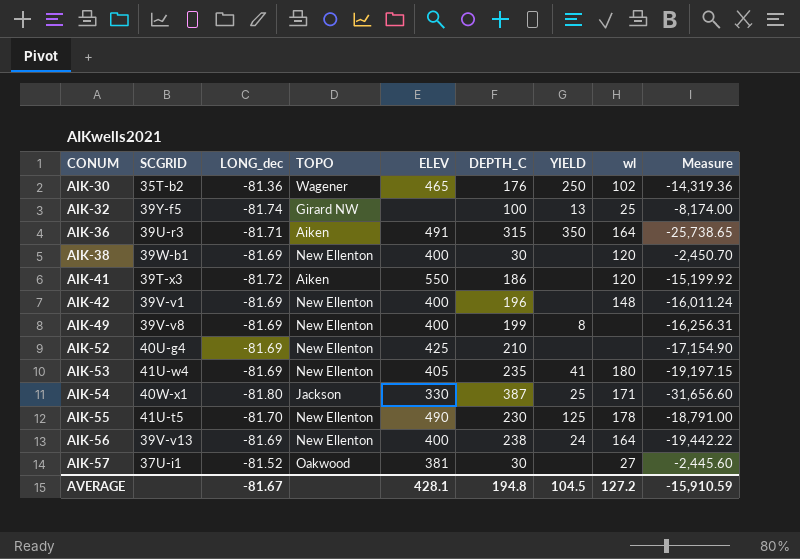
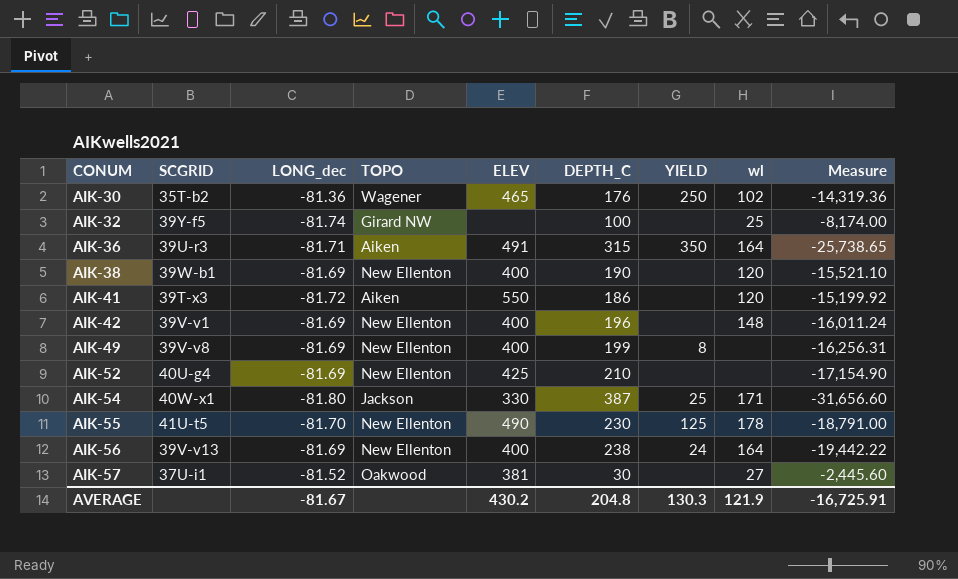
row AIK-53: 41U-w4 | -81.69 | New Ellenton | 405 | 235 | 41 | 180 | -19,197.15 -> none
AIK-32 | YIELD: 13 -> none
AIK-38 | DEPTH_C: 30 -> 190
AIK-38 | Measure: -2,450.70 -> -15,521.10
AVERAGE | ELEV: 428.1 -> 430.2
AVERAGE | DEPTH_C: 194.8 -> 204.8
AVERAGE | YIELD: 104.5 -> 130.3
AVERAGE | wl: 127.2 -> 121.9
AVERAGE | Measure: -15,910.59 -> -16,725.91

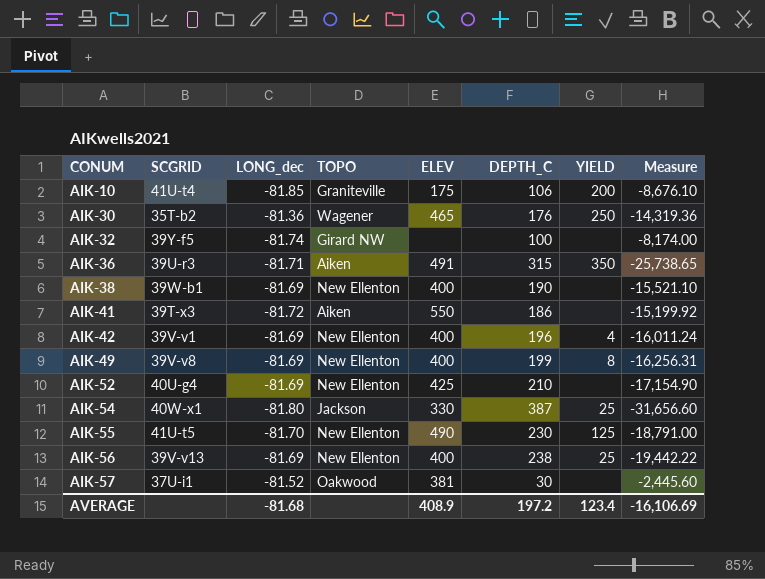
column wl | position: 8 -> none
row AIK-10: none -> 41U-t4 | -81.85 | Graniteville | 175 | 106 | 200 | -8,676.10
AIK-42 | YIELD: none -> 4
AIK-56 | YIELD: 24 -> 25
AVERAGE | LONG_dec: -81.67 -> -81.68
AVERAGE | ELEV: 430.2 -> 408.9
AVERAGE | DEPTH_C: 204.8 -> 197.2
AVERAGE | YIELD: 130.3 -> 123.4
AVERAGE | Measure: -16,725.91 -> -16,106.69

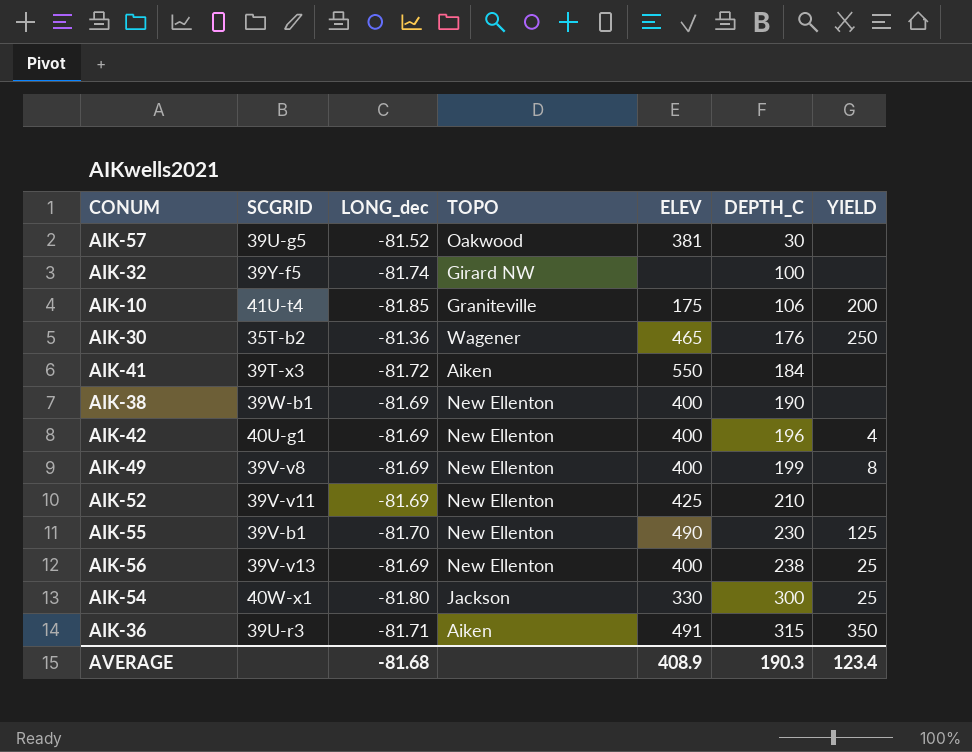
row order: CONUM ascending -> DEPTH_C ascending
column Measure | formula: [LONG_dec] * [DEPTH_C] -> none
AIK-57 | SCGRID: 37U-i1 -> 39U-g5
AIK-41 | DEPTH_C: 186 -> 184
AIK-42 | SCGRID: 39V-v1 -> 40U-g1
AIK-52 | SCGRID: 40U-g4 -> 39V-v11
AIK-55 | SCGRID: 41U-t5 -> 39V-b1
AIK-54 | DEPTH_C: 387 -> 300
AVERAGE | DEPTH_C: 197.2 -> 190.3

